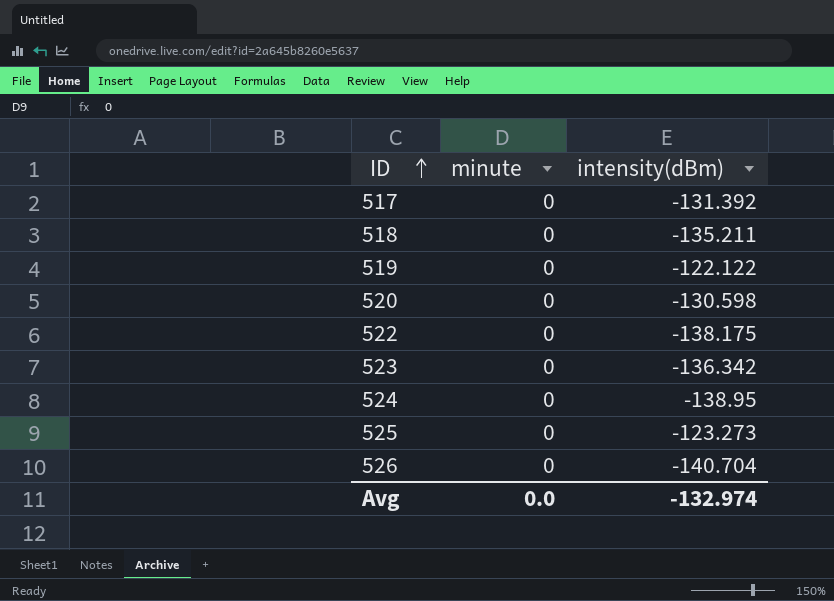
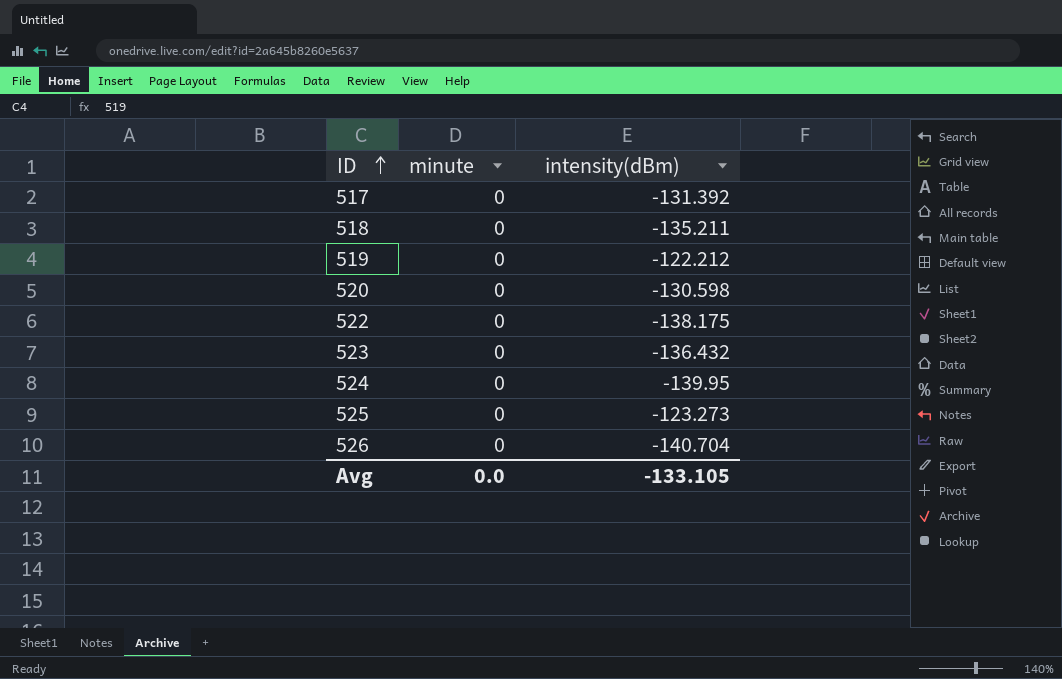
519 | intensity(dBm): -122.122 -> -122.212
523 | intensity(dBm): -136.342 -> -136.432
524 | intensity(dBm): -138.95 -> -139.95
Avg | intensity(dBm): -132.974 -> -133.105

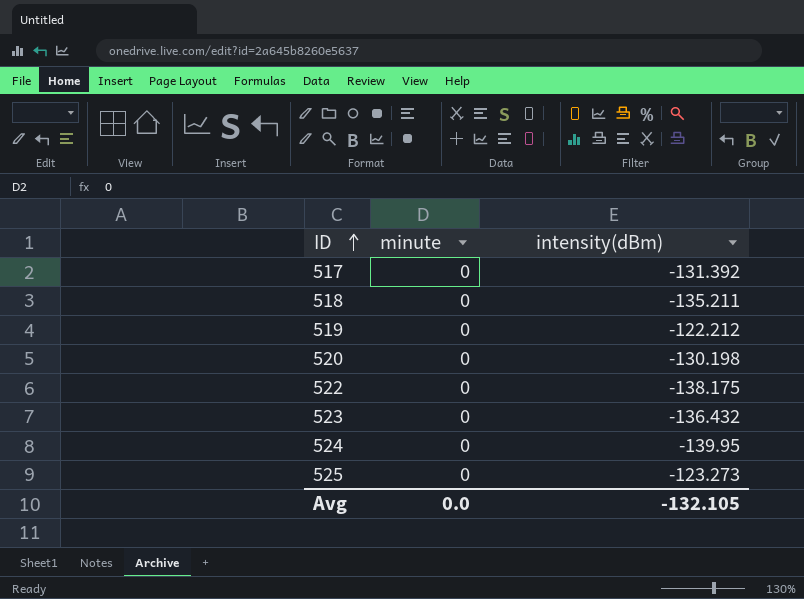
row 526: 0 | -140.704 -> none
520 | intensity(dBm): -130.598 -> -130.198
Avg | intensity(dBm): -133.105 -> -132.105

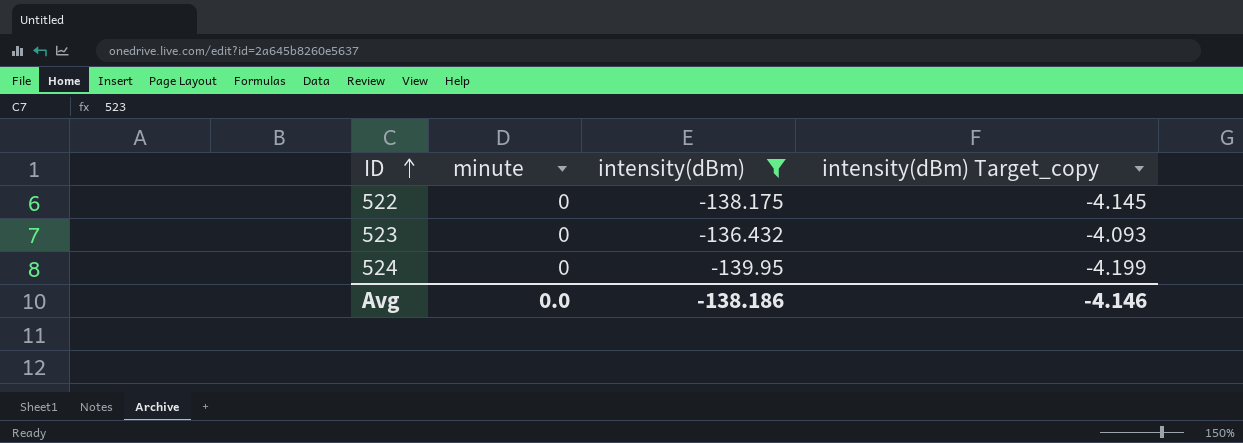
filter: none -> intensity(dBm) <= -136.432
column intensity(dBm) Target_copy | formula: none -> [intensity(dBm)] * 0.03
Avg | intensity(dBm): -132.105 -> -138.186

